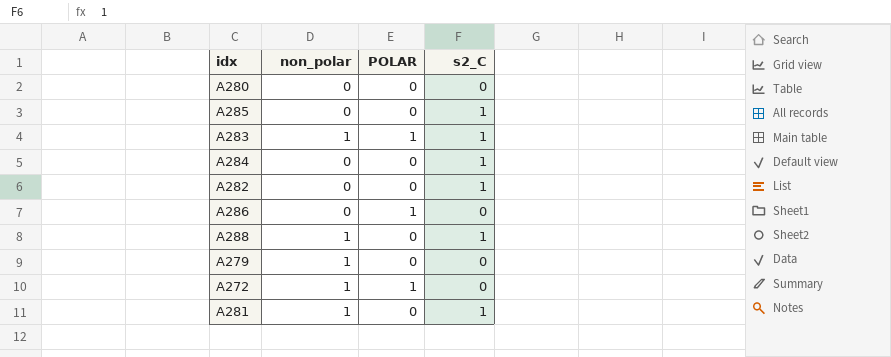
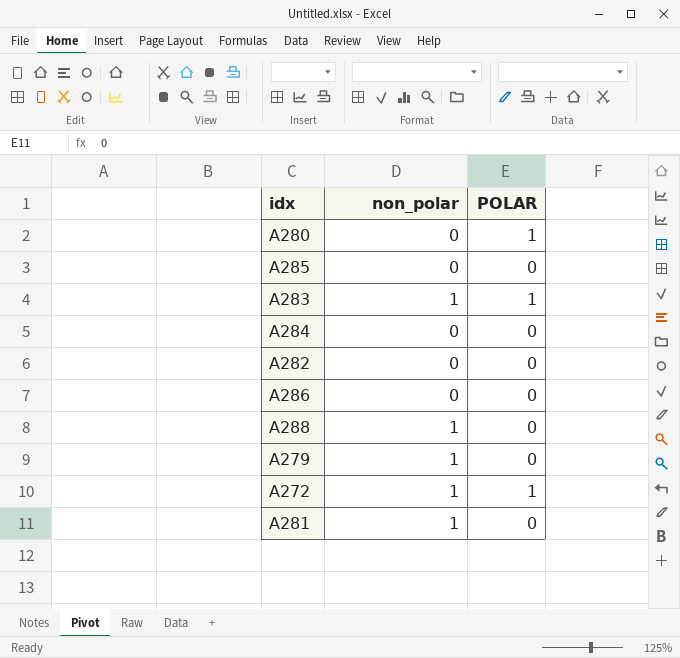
column s2_C | position: 4 -> none
A280 | POLAR: 0 -> 1
A286 | POLAR: 1 -> 0

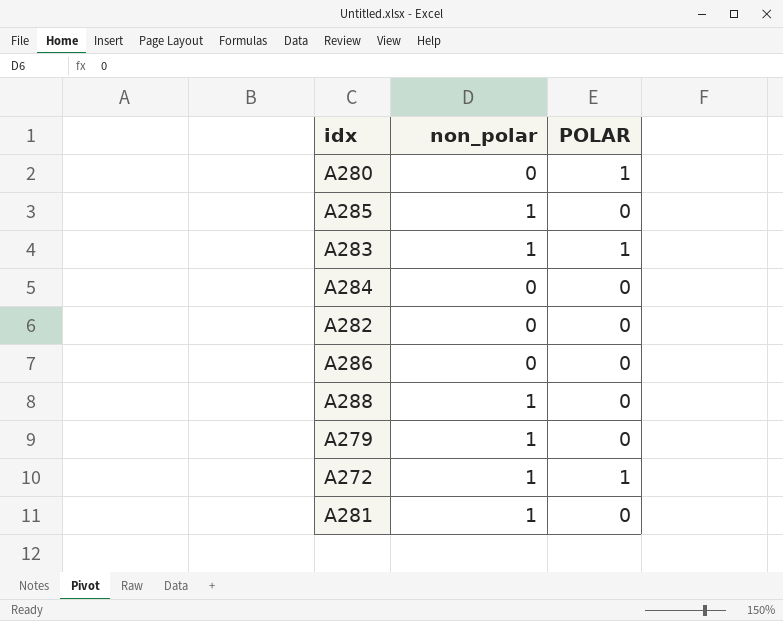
A285 | non_polar: 0 -> 1

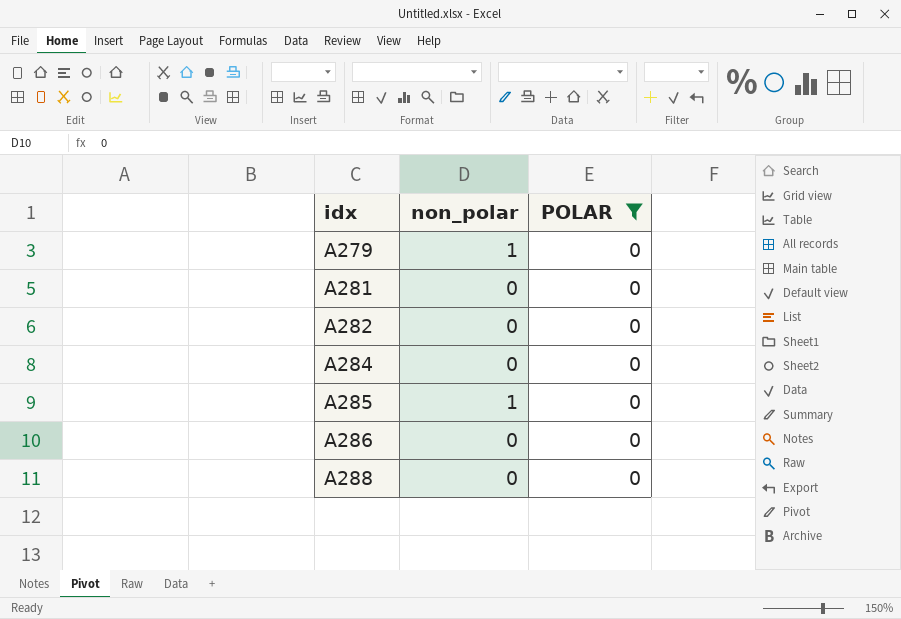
filter: none -> POLAR = 0
row order: none -> idx ascending
A281 | non_polar: 1 -> 0
A288 | non_polar: 1 -> 0

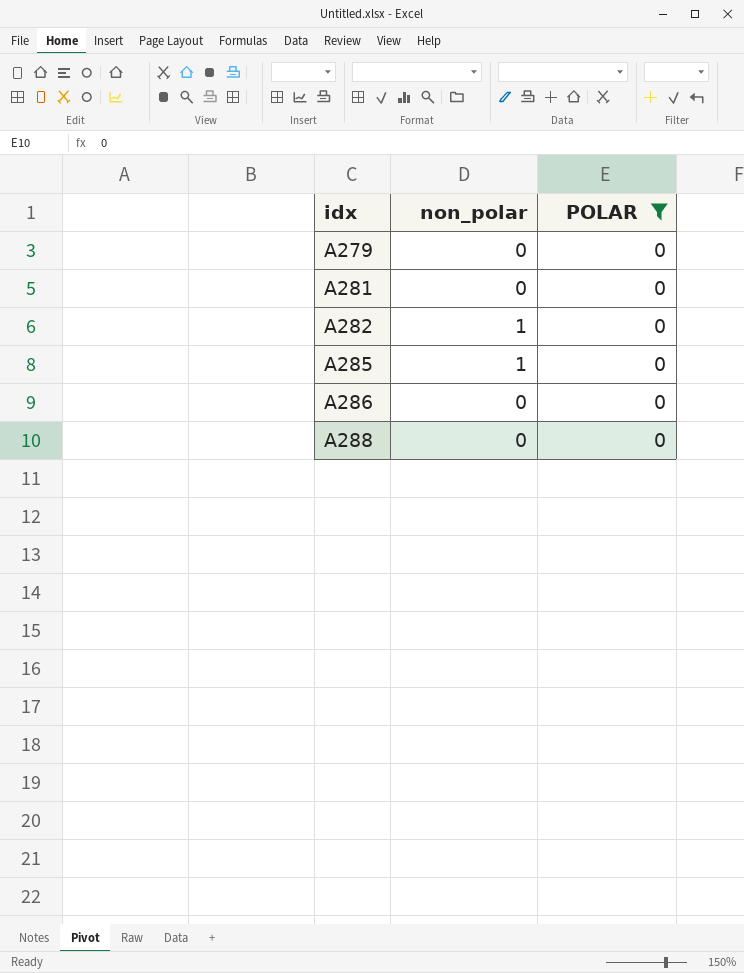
row A284: 0 | 0 -> none
A279 | non_polar: 1 -> 0
A282 | non_polar: 0 -> 1

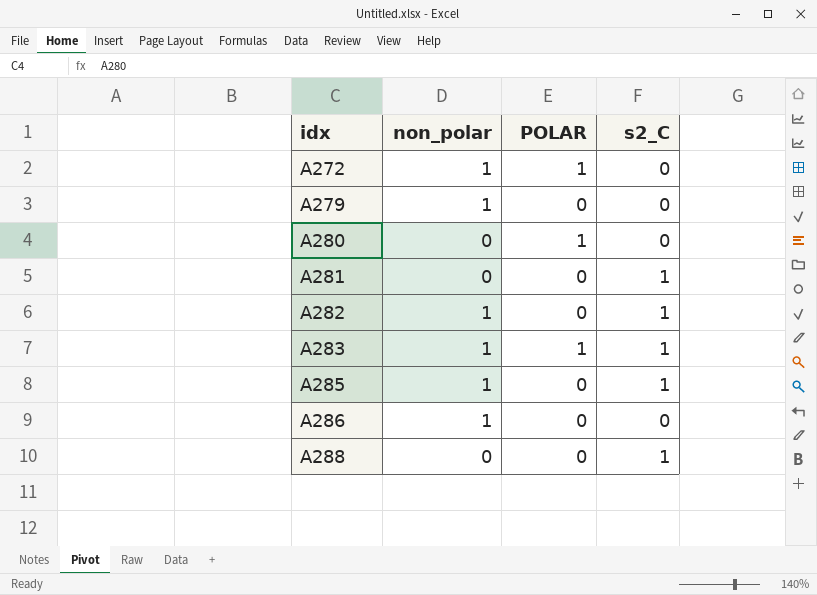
filter: POLAR = 0 -> none
column s2_C | position: none -> 4
A279 | non_polar: 0 -> 1
A286 | non_polar: 0 -> 1

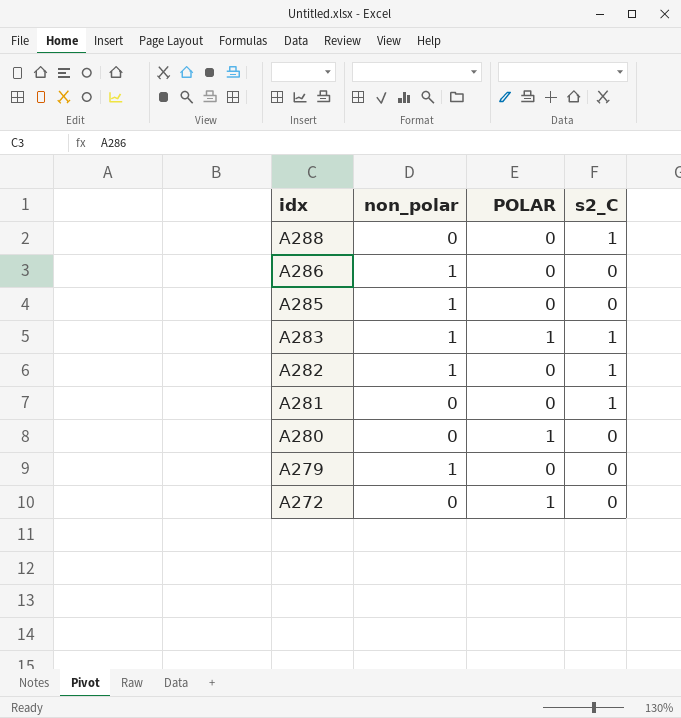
row order: idx ascending -> idx descending
A285 | s2_C: 1 -> 0
A272 | non_polar: 1 -> 0

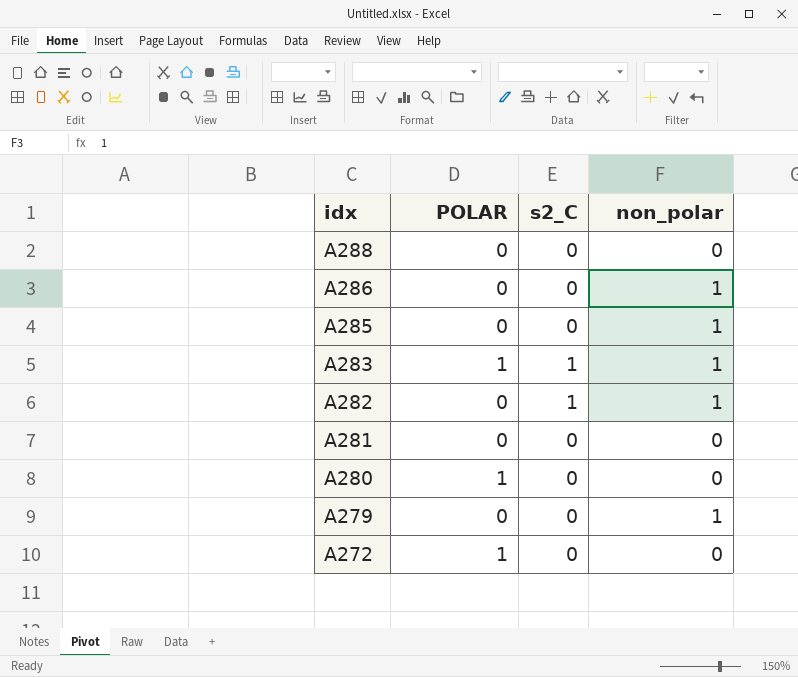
column non_polar | position: 2 -> 4
A288 | s2_C: 1 -> 0
A281 | s2_C: 1 -> 0

